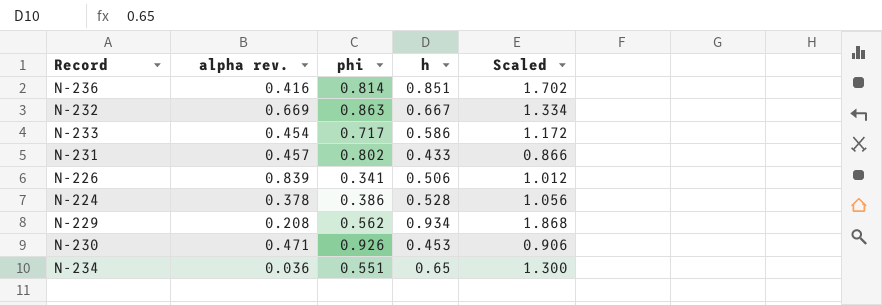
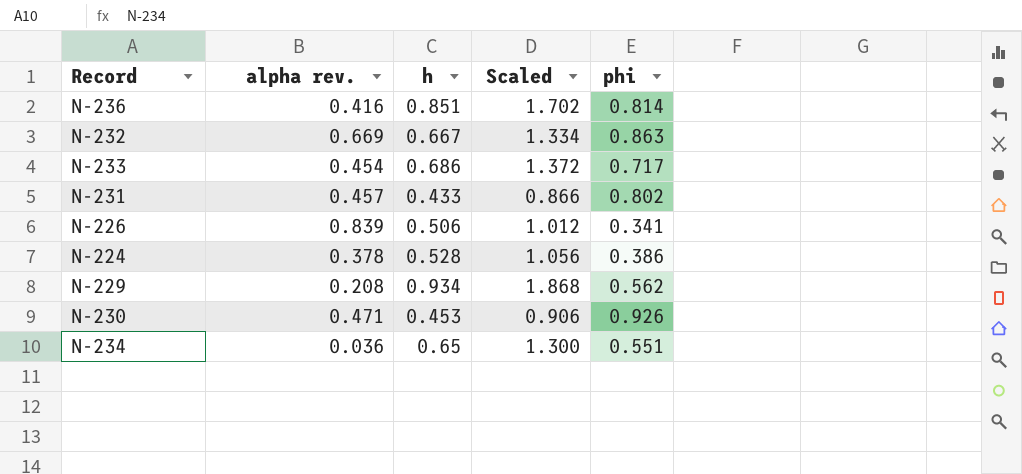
column phi | position: 3 -> 5
N-233 | h: 0.586 -> 0.686
N-233 | Scaled: 1.172 -> 1.372

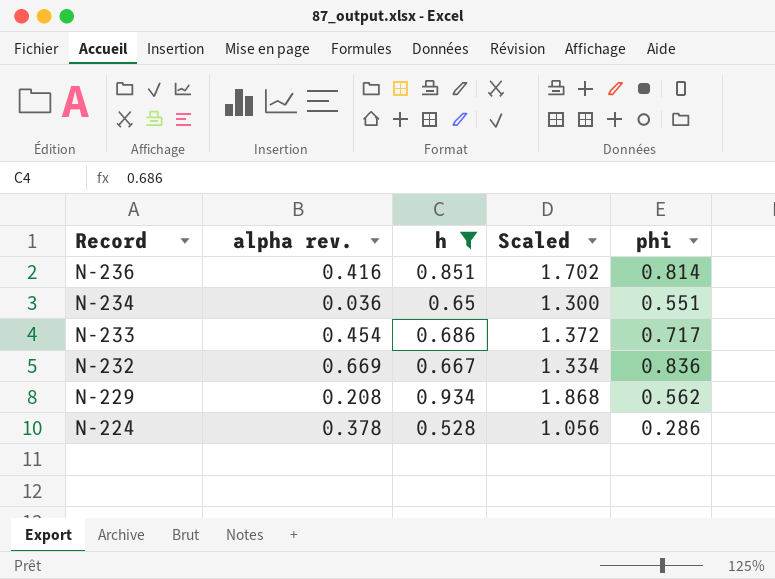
filter: none -> h >= 0.528
row order: none -> Record descending
N-232 | phi: 0.863 -> 0.836
N-224 | phi: 0.386 -> 0.286

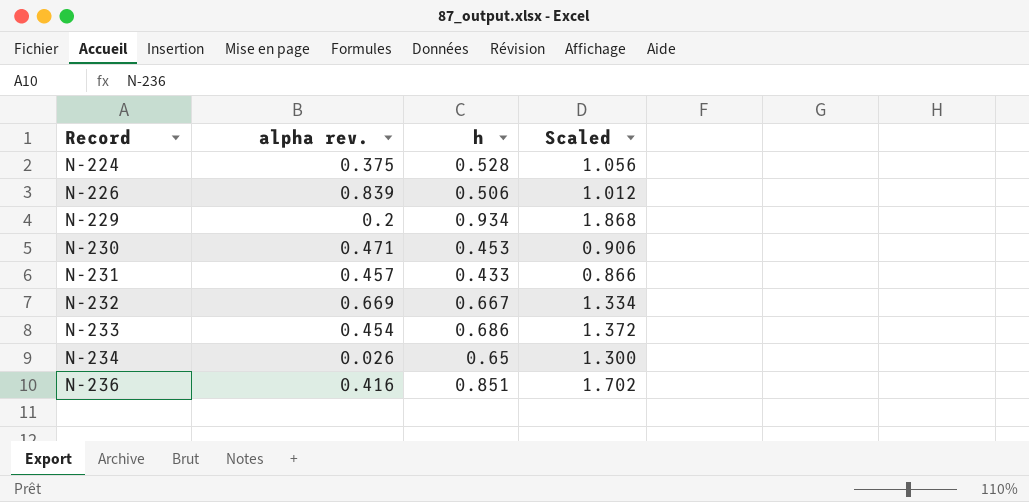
filter: h >= 0.528 -> none
row order: Record descending -> Record ascending
column phi | position: 5 -> none
N-224 | alpha rev.: 0.378 -> 0.375
N-229 | alpha rev.: 0.208 -> 0.2
N-234 | alpha rev.: 0.036 -> 0.026

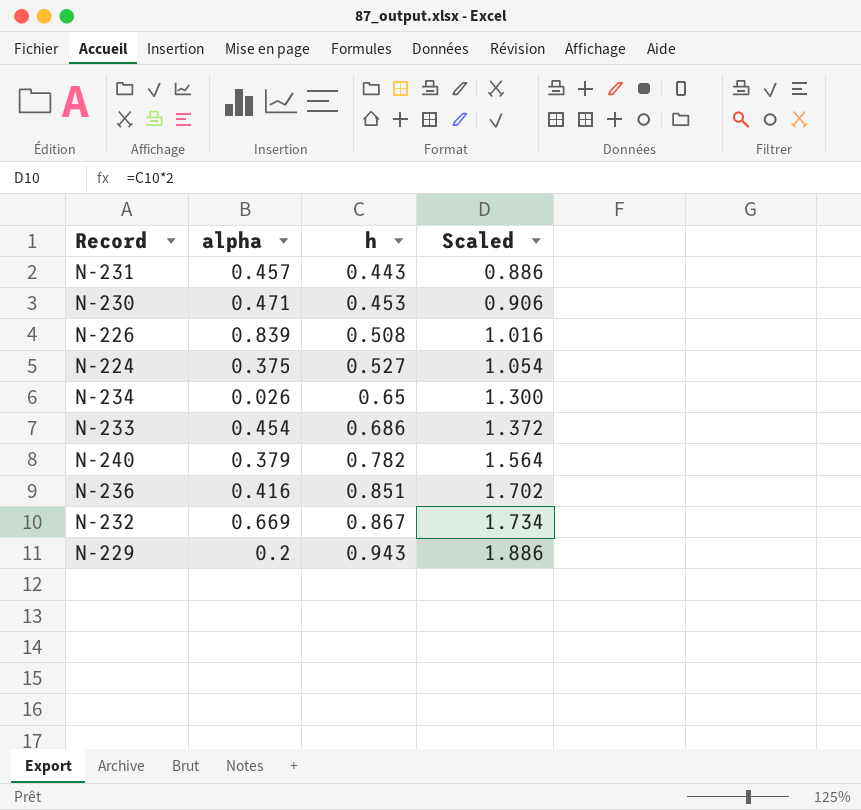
row order: Record ascending -> h ascending
column name: alpha rev. -> alpha
N-231 | h: 0.433 -> 0.443
N-231 | Scaled: 0.866 -> 0.886
N-226 | h: 0.506 -> 0.508
N-226 | Scaled: 1.012 -> 1.016
N-224 | h: 0.528 -> 0.527
N-224 | Scaled: 1.056 -> 1.054
row N-240: none -> 0.379 | 0.782 | 1.564
N-232 | h: 0.667 -> 0.867
N-232 | Scaled: 1.334 -> 1.734
N-229 | h: 0.934 -> 0.943
N-229 | Scaled: 1.868 -> 1.886

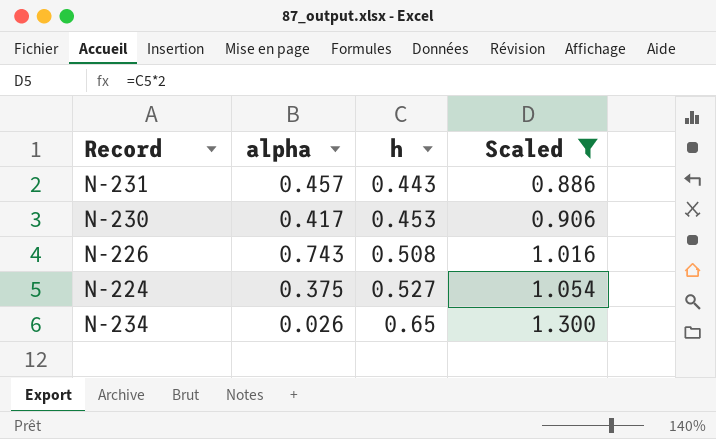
filter: none -> Scaled <= 1.300
N-230 | alpha: 0.471 -> 0.417
N-226 | alpha: 0.839 -> 0.743

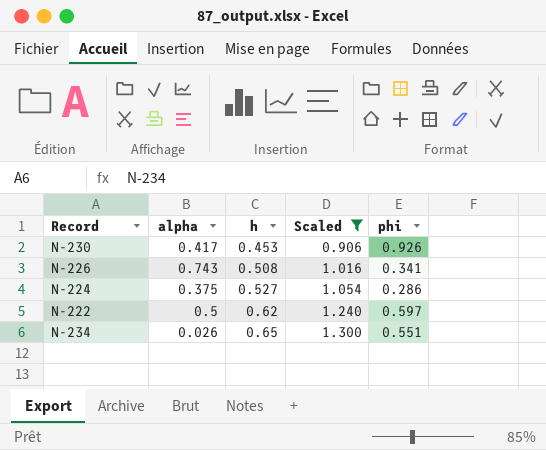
column phi | position: none -> 5
row N-231: 0.457 | 0.443 | 0.886 -> none
row N-222: none -> 0.5 | 0.62 | 1.240 | 0.597

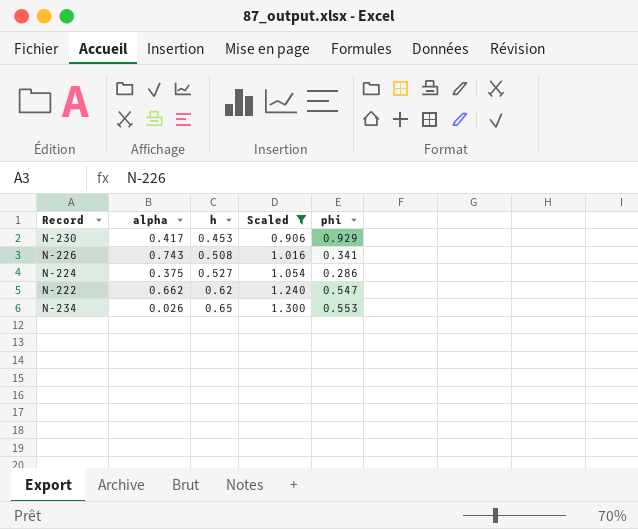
N-230 | phi: 0.926 -> 0.929
N-222 | alpha: 0.5 -> 0.662
N-222 | phi: 0.597 -> 0.547
N-234 | phi: 0.551 -> 0.553

